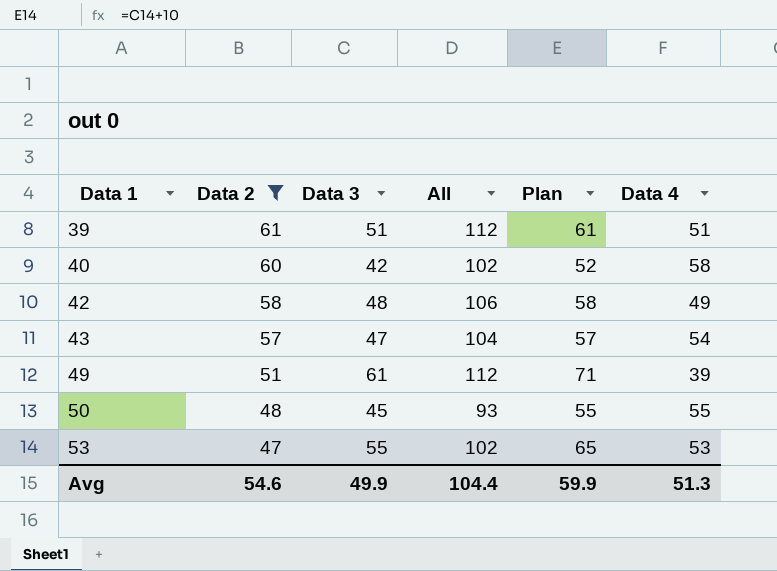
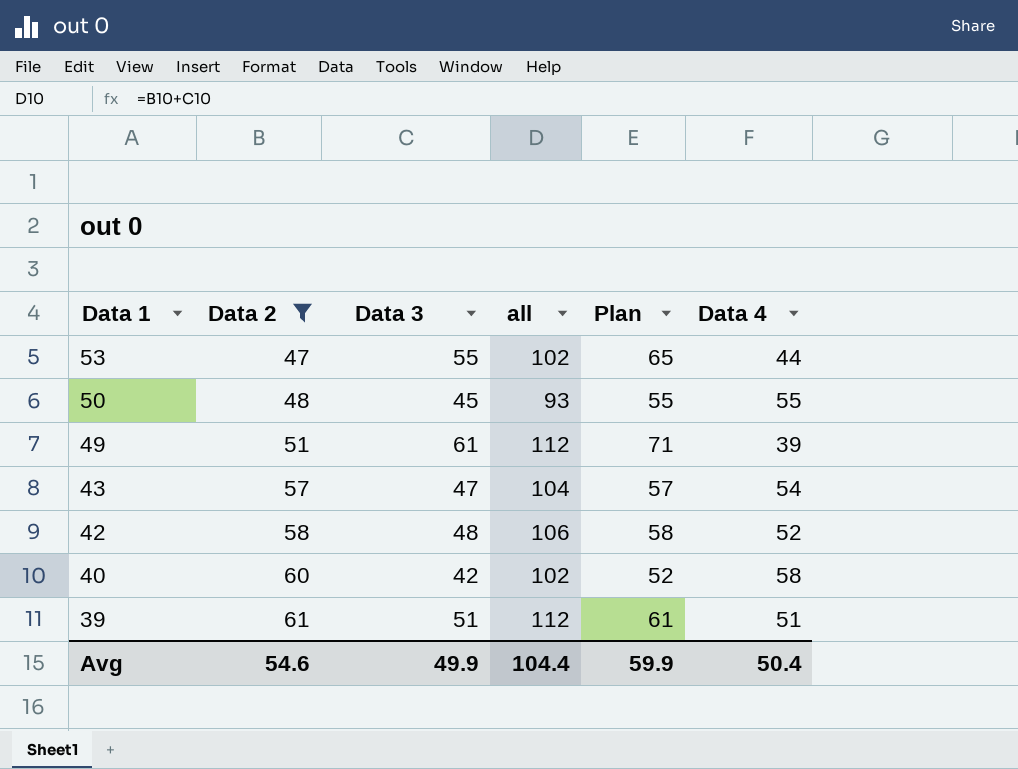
row order: Data 1 ascending -> Data 1 descending
column name: All -> all
53 | Data 4: 53 -> 44
42 | Data 4: 49 -> 52
Avg | Data 4: 51.3 -> 50.4

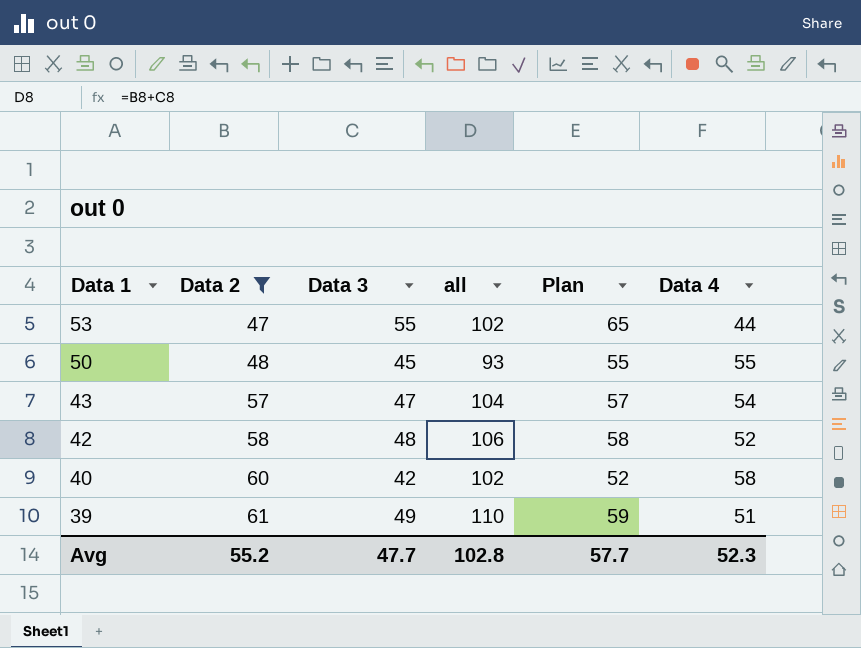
row 49: 51 | 61 | 112 | 71 | 39 -> none
39 | Data 3: 51 -> 49
39 | all: 112 -> 110
39 | Plan: 61 -> 59
Avg | Data 2: 54.6 -> 55.2
Avg | Data 3: 49.9 -> 47.7
Avg | all: 104.4 -> 102.8
Avg | Plan: 59.9 -> 57.7
Avg | Data 4: 50.4 -> 52.3

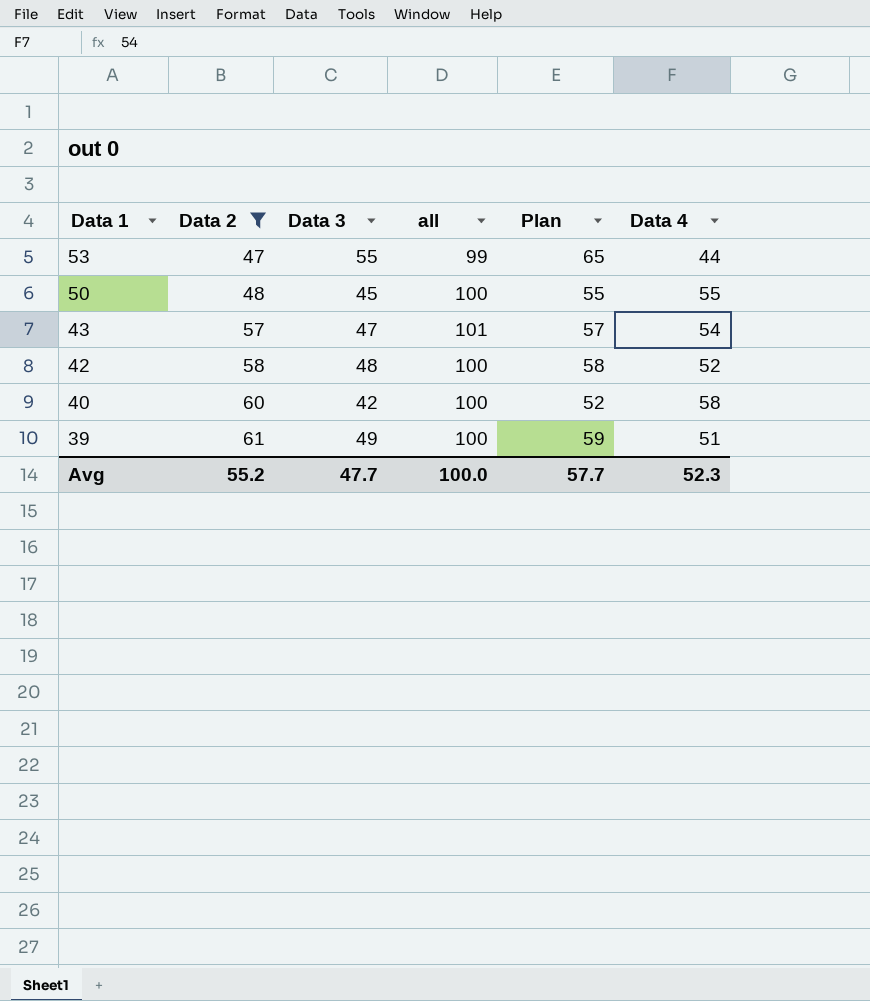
column all | formula: [Data 2] + [Data 3] -> [Data 3] + [Data 4]
Avg | all: 102.8 -> 100.0

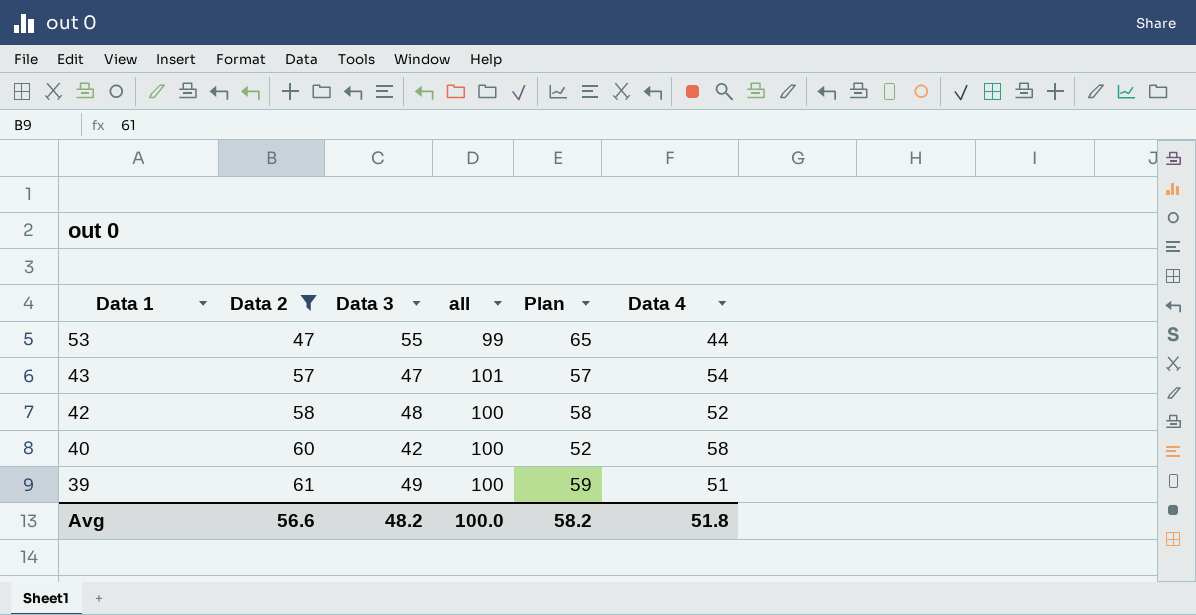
row 50: 48 | 45 | 100 | 55 | 55 -> none
Avg | Data 2: 55.2 -> 56.6
Avg | Data 3: 47.7 -> 48.2
Avg | Plan: 57.7 -> 58.2
Avg | Data 4: 52.3 -> 51.8

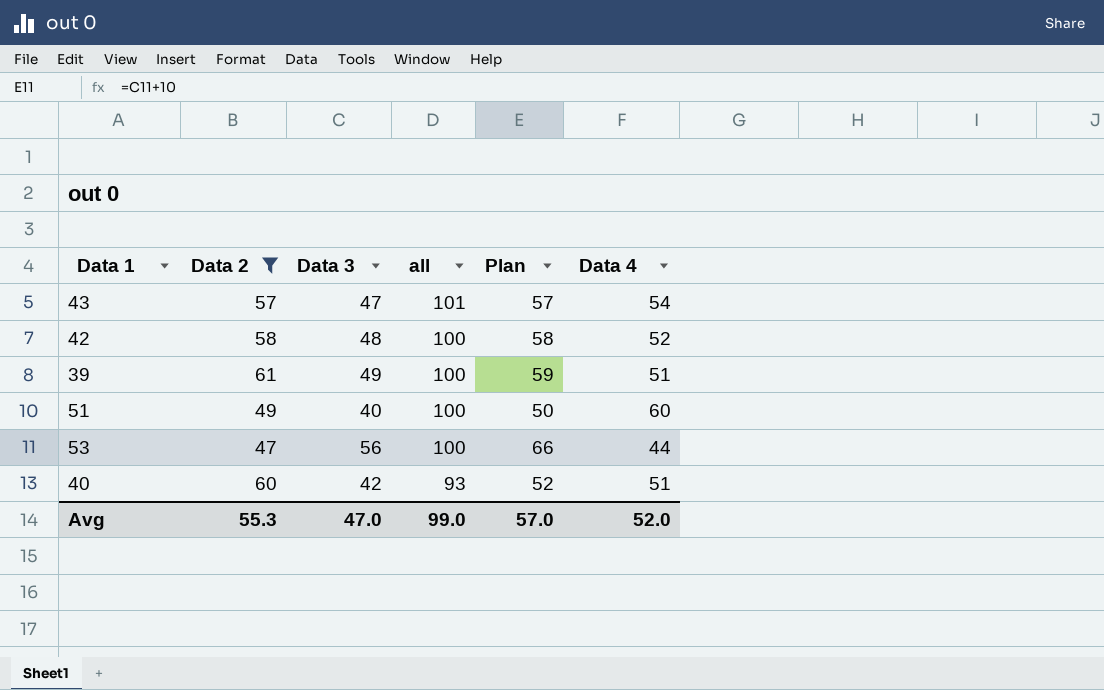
row order: Data 1 descending -> all descending
row 51: none -> 49 | 40 | 100 | 50 | 60
53 | Data 3: 55 -> 56
53 | all: 99 -> 100
53 | Plan: 65 -> 66
40 | all: 100 -> 93
40 | Data 4: 58 -> 51
Avg | Data 2: 56.6 -> 55.3
Avg | Data 3: 48.2 -> 47.0
Avg | all: 100.0 -> 99.0
Avg | Plan: 58.2 -> 57.0
Avg | Data 4: 51.8 -> 52.0

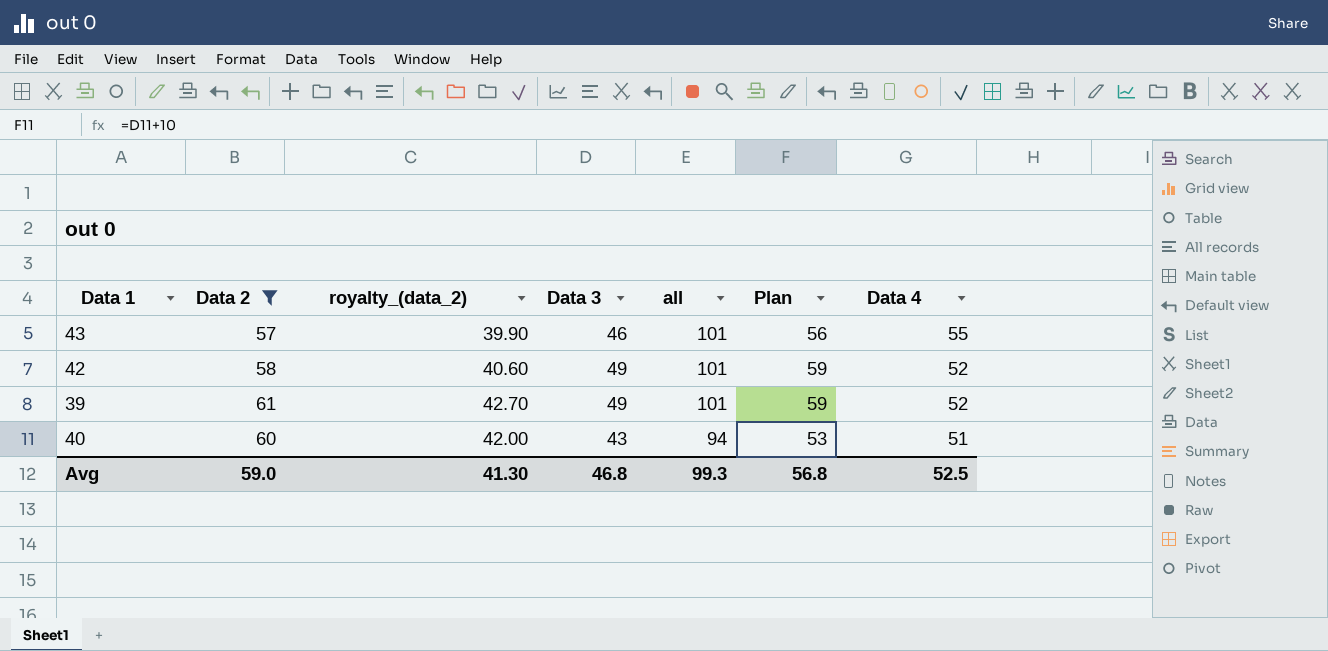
column royalty_(data_2) | formula: none -> [Data 2] * 0.7
row 51: 49 | 40 | 100 | 50 | 60 -> none
row 53: 47 | 56 | 100 | 66 | 44 -> none
43 | Data 3: 47 -> 46
43 | Plan: 57 -> 56
43 | Data 4: 54 -> 55
42 | Data 3: 48 -> 49
42 | all: 100 -> 101
42 | Plan: 58 -> 59
39 | all: 100 -> 101
39 | Data 4: 51 -> 52
40 | Data 3: 42 -> 43
40 | all: 93 -> 94
40 | Plan: 52 -> 53
Avg | Data 2: 55.3 -> 59.0
Avg | Data 3: 47.0 -> 46.8
Avg | all: 99.0 -> 99.3
Avg | Plan: 57.0 -> 56.8
Avg | Data 4: 52.0 -> 52.5

